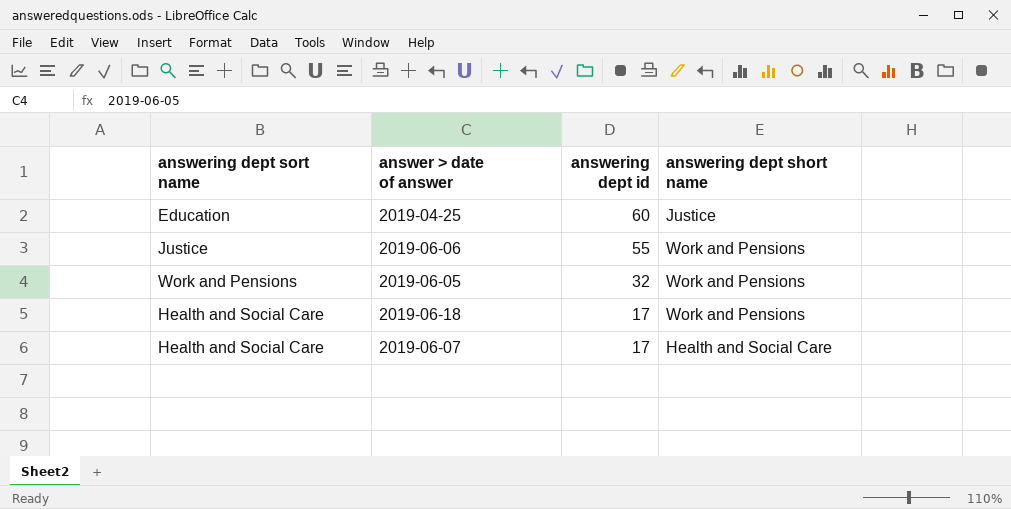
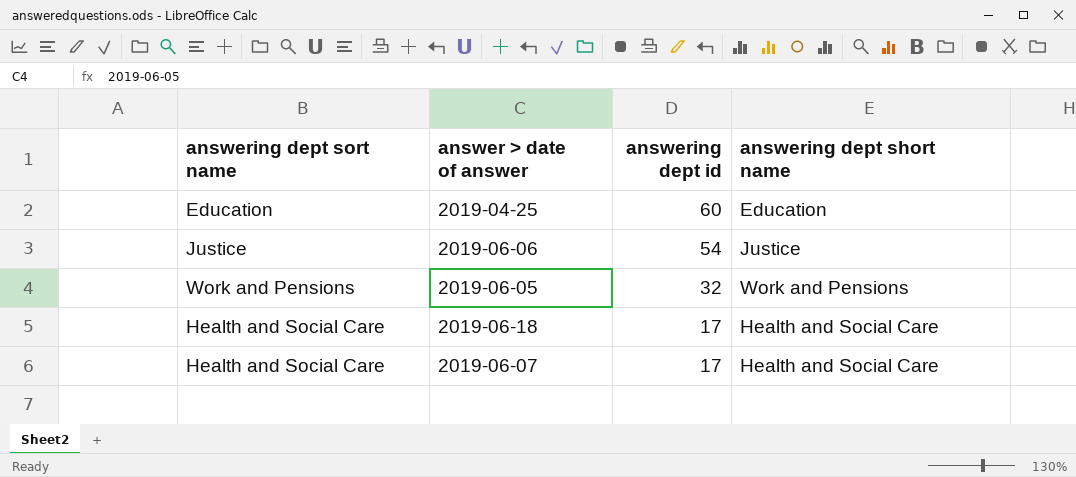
2019-04-25 | answering dept short name: Justice -> Education
2019-06-06 | answering dept id: 55 -> 54
2019-06-06 | answering dept short name: Work and Pensions -> Justice
2019-06-18 | answering dept short name: Work and Pensions -> Health and Social Care

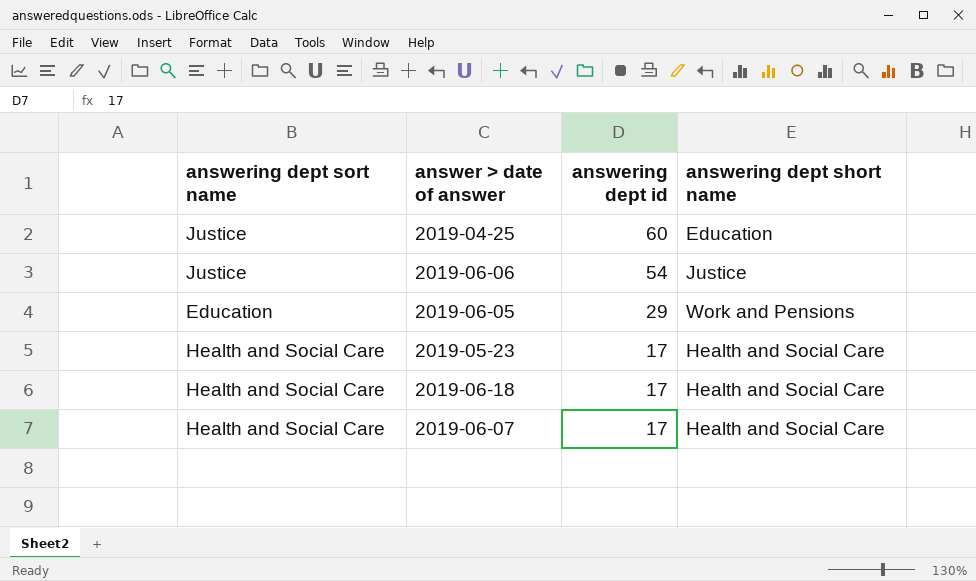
2019-04-25 | answering dept sort name: Education -> Justice
2019-06-05 | answering dept sort name: Work and Pensions -> Education
2019-06-05 | answering dept id: 32 -> 29
row 2019-05-23: none -> Health and Social Care | 17 | Health and Social Care

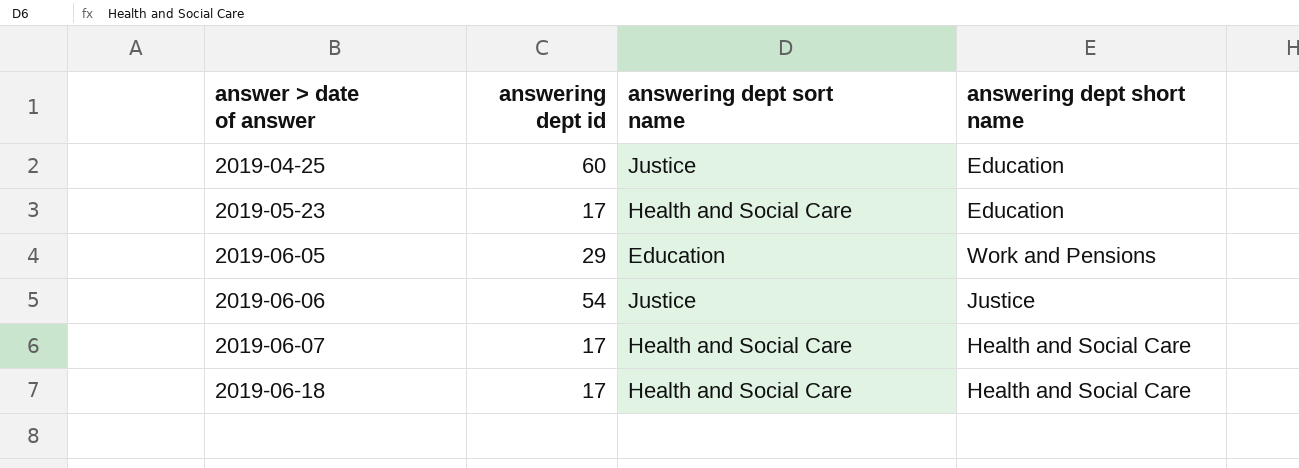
row order: answering dept id descending -> answer > date of answer ascending
column answering dept sort name | position: 1 -> 3
2019-05-23 | answering dept short name: Health and Social Care -> Education

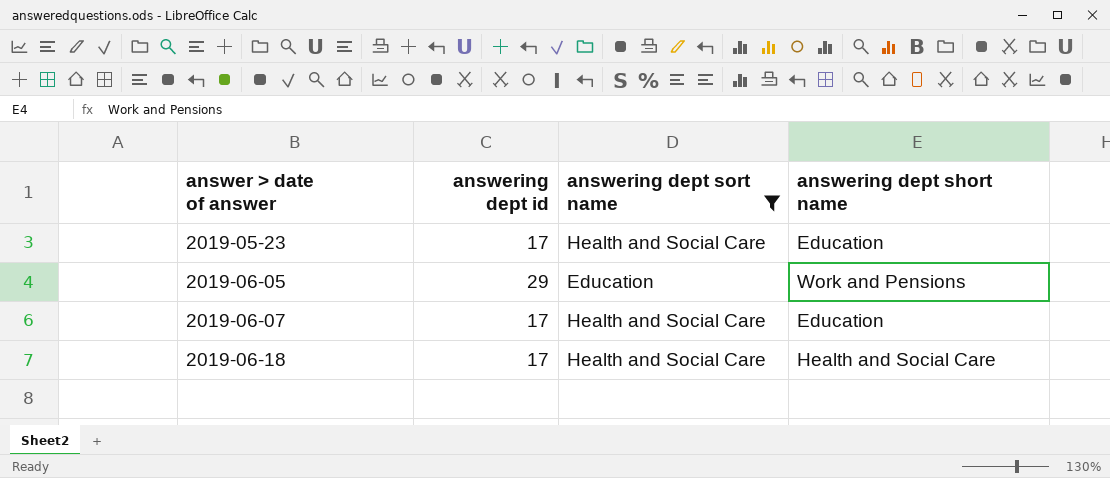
filter: none -> answering dept sort name != Justice
2019-06-07 | answering dept short name: Health and Social Care -> Education

